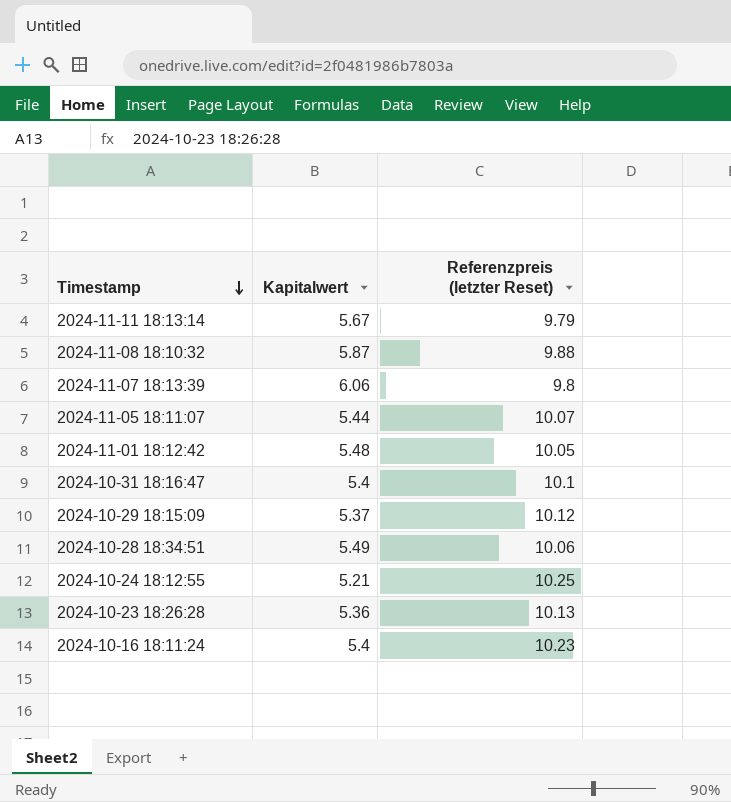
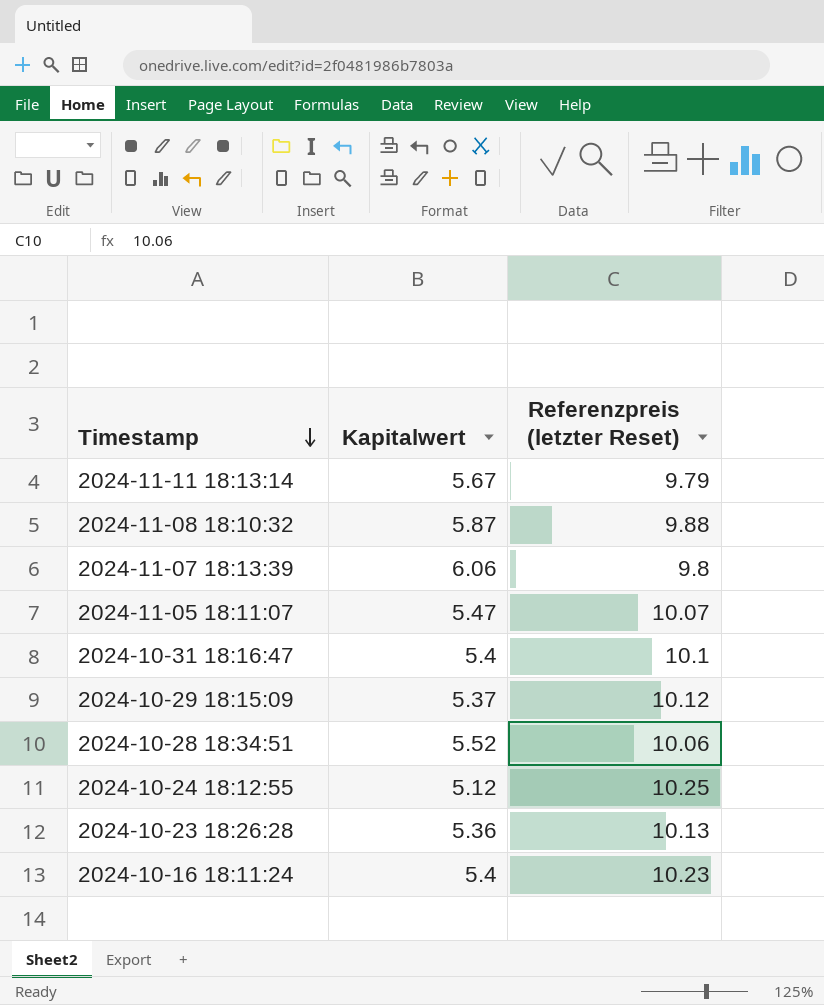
row 2024-11-01 18:12:42: 5.48 | 10.05 -> none
2024-11-05 18:11:07 | Kapitalwert: 5.44 -> 5.47
2024-10-28 18:34:51 | Kapitalwert: 5.49 -> 5.52
2024-10-24 18:12:55 | Kapitalwert: 5.21 -> 5.12

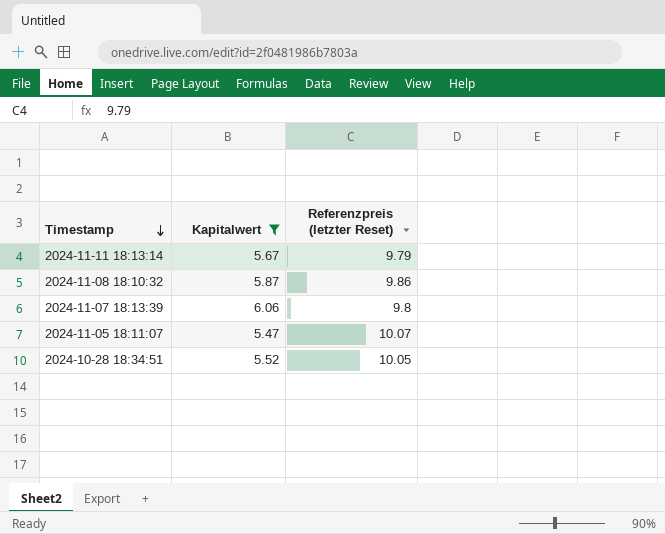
filter: none -> Kapitalwert >= 5.47
2024-11-08 18:10:32 | Referenzpreis (letzter Reset): 9.88 -> 9.86
2024-10-28 18:34:51 | Referenzpreis (letzter Reset): 10.06 -> 10.05

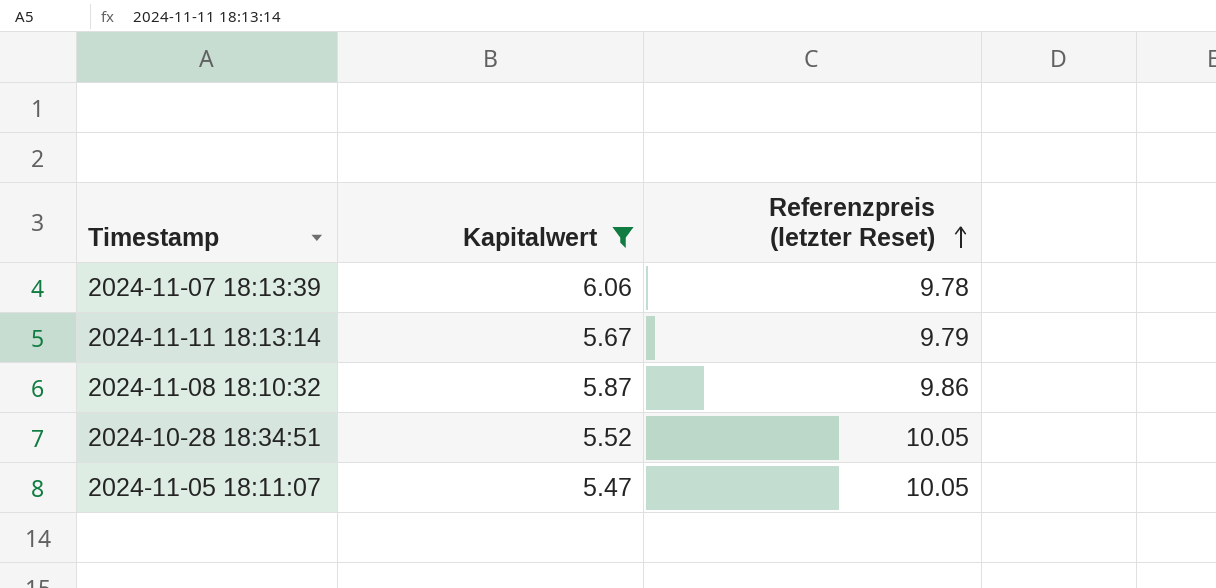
row order: Timestamp descending -> Referenzpreis (letzter Reset) ascending
2024-11-07 18:13:39 | Referenzpreis (letzter Reset): 9.8 -> 9.78
2024-11-05 18:11:07 | Referenzpreis (letzter Reset): 10.07 -> 10.05

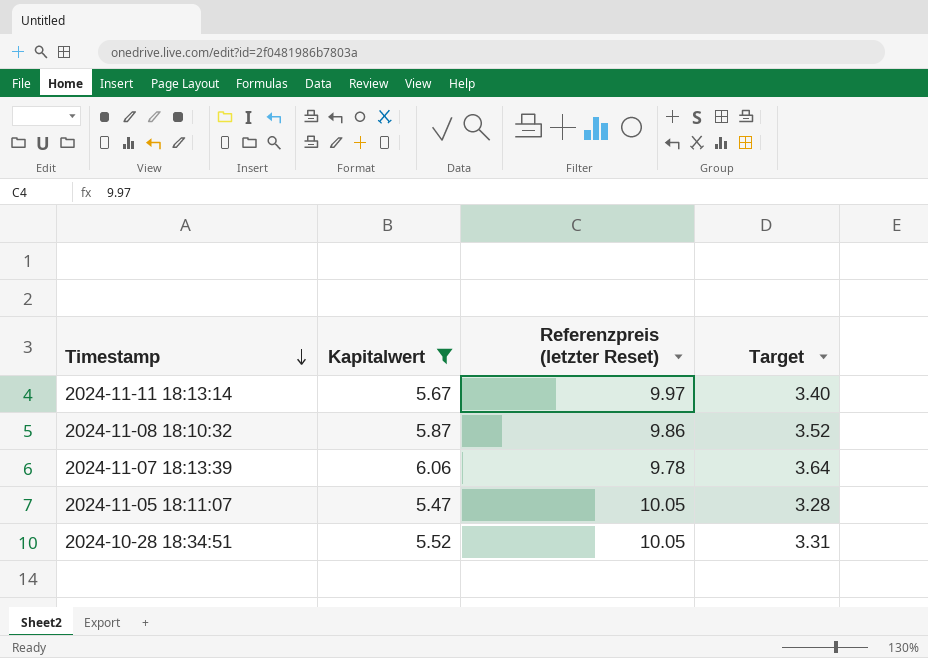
row order: Referenzpreis (letzter Reset) ascending -> Timestamp descending
column Target | formula: none -> [Kapitalwert] * 0.6
2024-11-11 18:13:14 | Referenzpreis (letzter Reset): 9.79 -> 9.97

